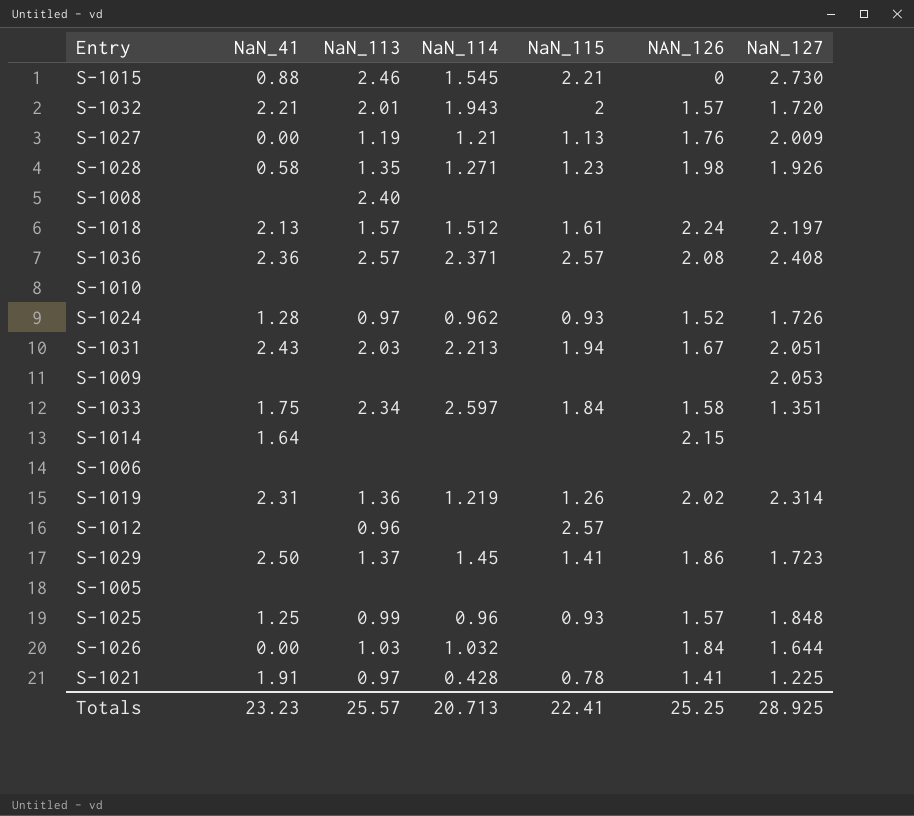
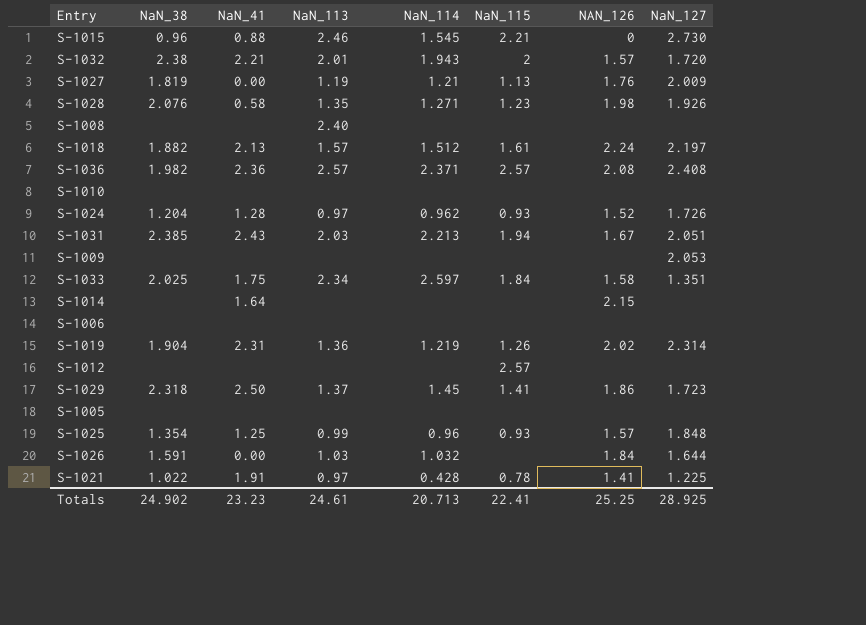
column NaN_38 | position: none -> 2
S-1012 | NaN_113: 0.96 -> none
Totals | NaN_113: 25.57 -> 24.61

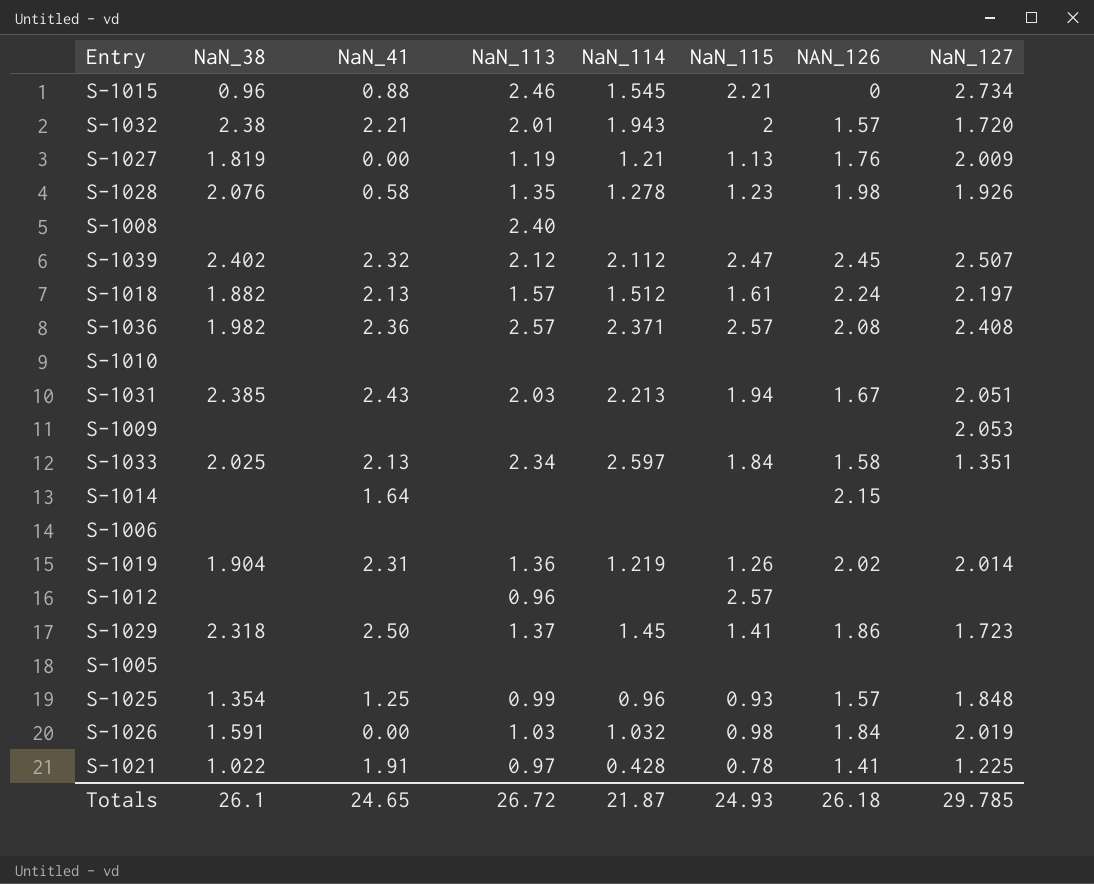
row S-1024: 1.204 | 1.28 | 0.97 | 0.962 | 0.93 | 1.52 | 1.726 -> none
S-1015 | NaN_127: 2.730 -> 2.734
S-1028 | NaN_114: 1.271 -> 1.278
row S-1039: none -> 2.402 | 2.32 | 2.12 | 2.112 | 2.47 | 2.45 | 2.507
S-1033 | NaN_41: 1.75 -> 2.13
S-1019 | NaN_127: 2.314 -> 2.014
S-1012 | NaN_113: none -> 0.96
S-1026 | NaN_115: none -> 0.98
S-1026 | NaN_127: 1.644 -> 2.019
Totals | NaN_38: 24.902 -> 26.1
Totals | NaN_41: 23.23 -> 24.65
Totals | NaN_113: 24.61 -> 26.72
Totals | NaN_114: 20.713 -> 21.87
Totals | NaN_115: 22.41 -> 24.93
Totals | NAN_126: 25.25 -> 26.18
Totals | NaN_127: 28.925 -> 29.785

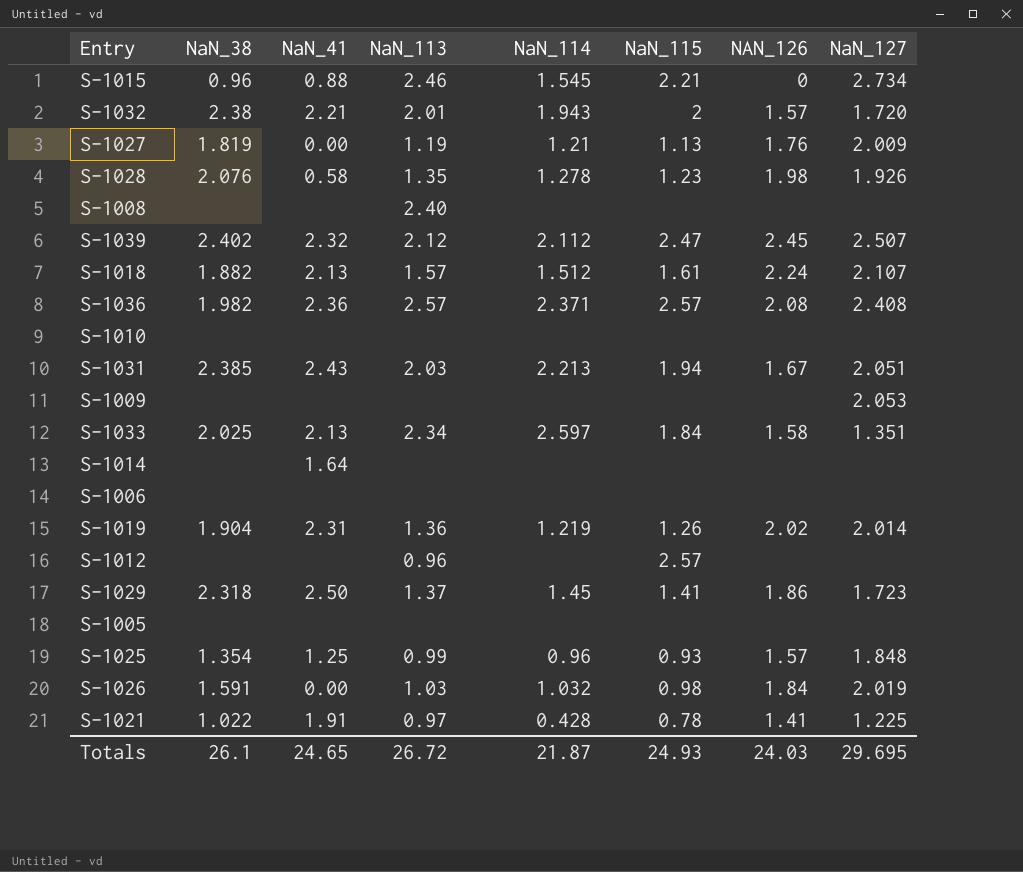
S-1018 | NaN_127: 2.197 -> 2.107
S-1014 | NAN_126: 2.15 -> none
Totals | NAN_126: 26.18 -> 24.03
Totals | NaN_127: 29.785 -> 29.695

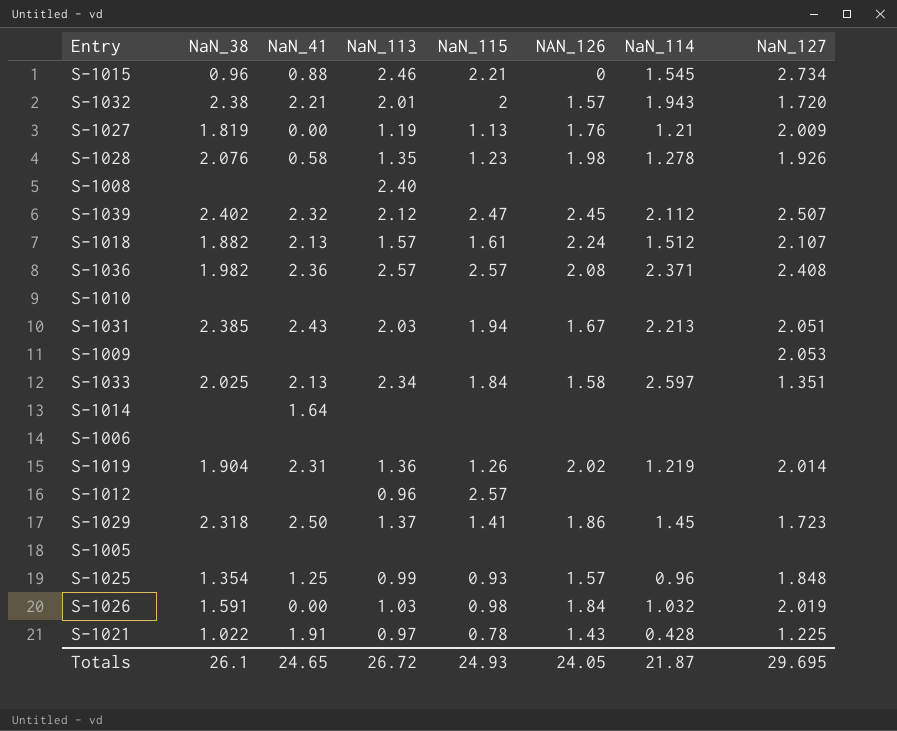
column NaN_114 | position: 5 -> 7
S-1021 | NAN_126: 1.41 -> 1.43
Totals | NAN_126: 24.03 -> 24.05

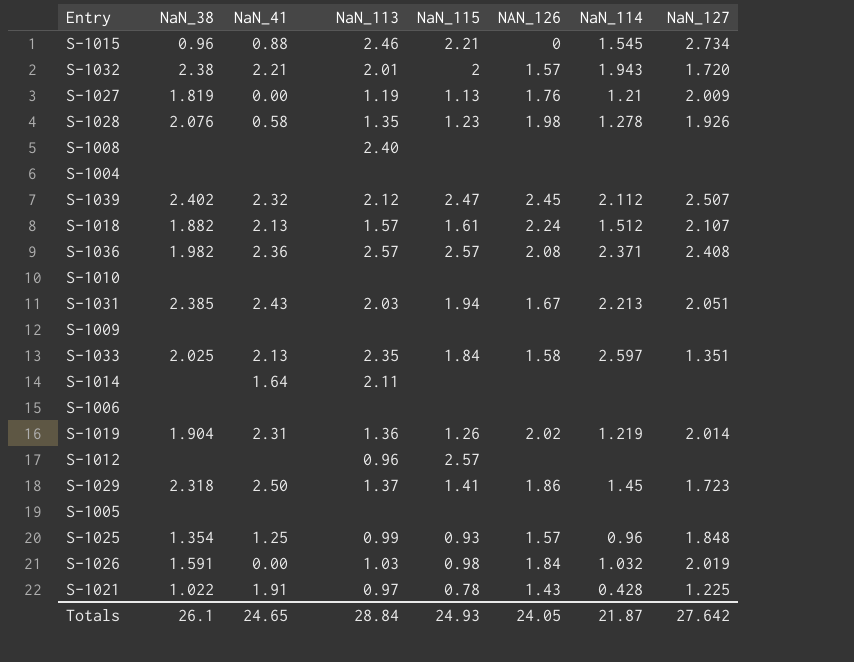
row S-1004: none -> none | none | none | none | none | none | none
S-1009 | NaN_127: 2.053 -> none
S-1033 | NaN_113: 2.34 -> 2.35
S-1014 | NaN_113: none -> 2.11
Totals | NaN_113: 26.72 -> 28.84
Totals | NaN_127: 29.695 -> 27.642

